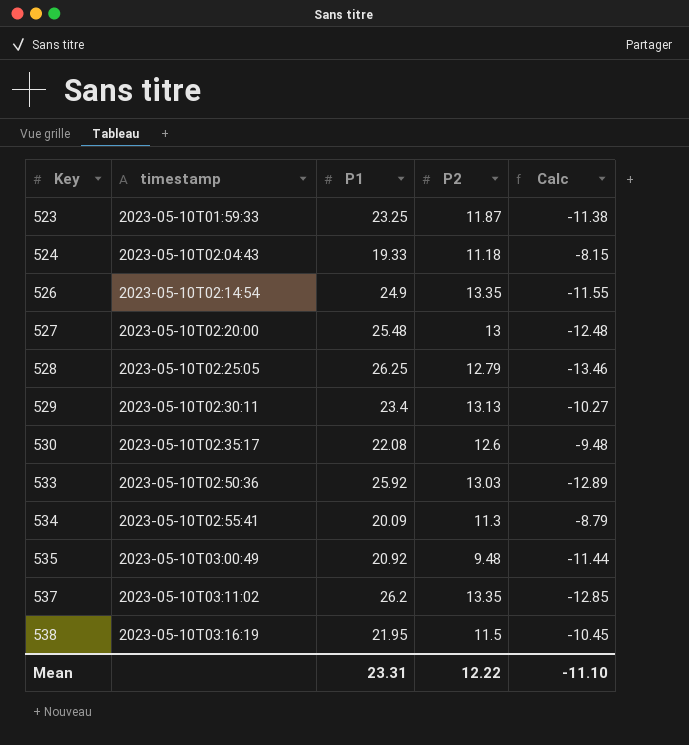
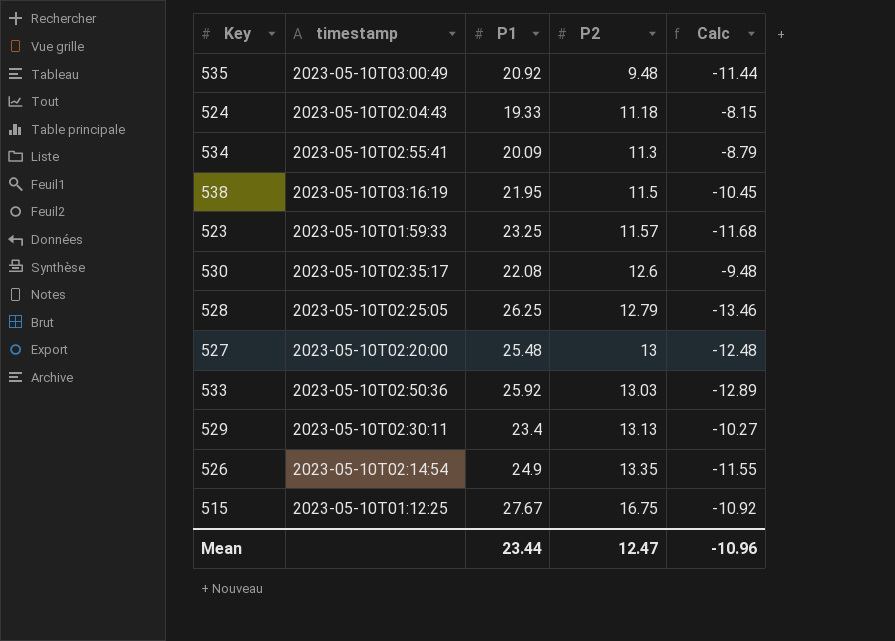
row order: Key ascending -> P2 ascending
row 537: 2023-05-10T03:11:02 | 26.2 | 13.35 | -12.85 -> none
523 | P2: 11.87 -> 11.57
523 | Calc: -11.38 -> -11.68
row 515: none -> 2023-05-10T01:12:25 | 27.67 | 16.75 | -10.92
Mean | P1: 23.31 -> 23.44
Mean | P2: 12.22 -> 12.47
Mean | Calc: -11.10 -> -10.96

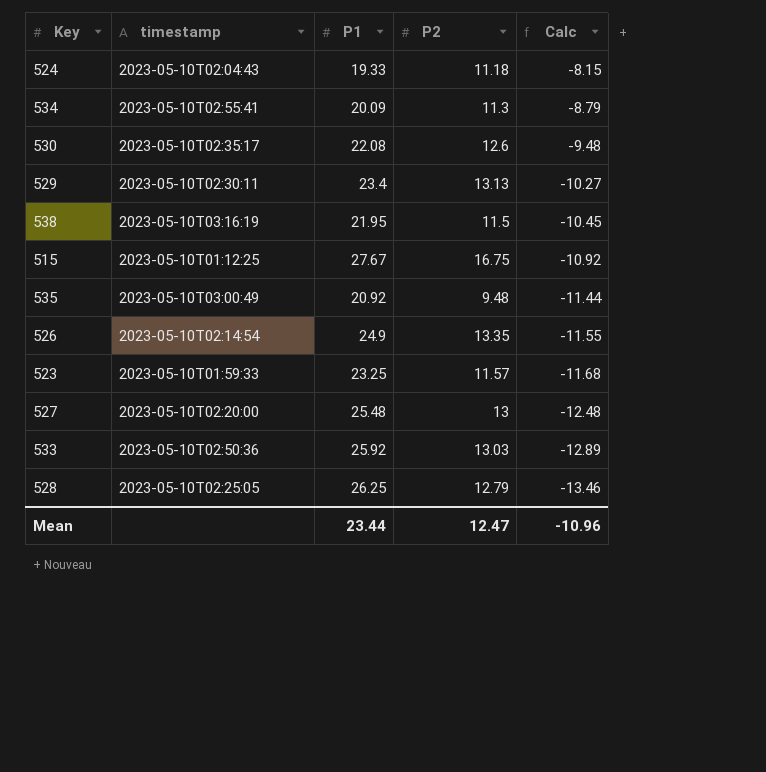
row order: P2 ascending -> Calc descending

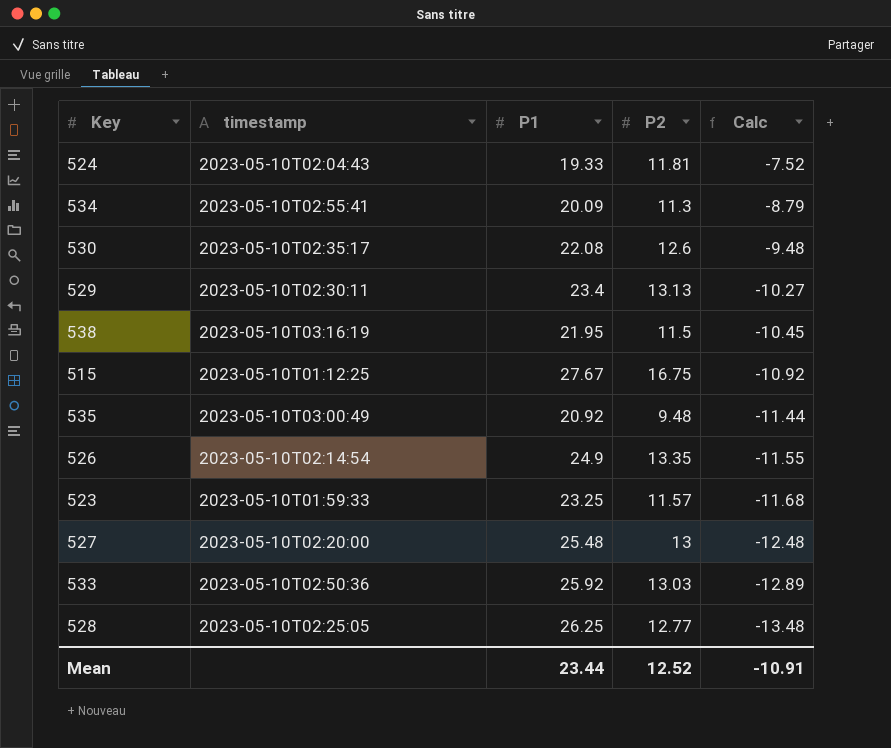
524 | P2: 11.18 -> 11.81
524 | Calc: -8.15 -> -7.52
528 | P2: 12.79 -> 12.77
528 | Calc: -13.46 -> -13.48
Mean | P2: 12.47 -> 12.52
Mean | Calc: -10.96 -> -10.91

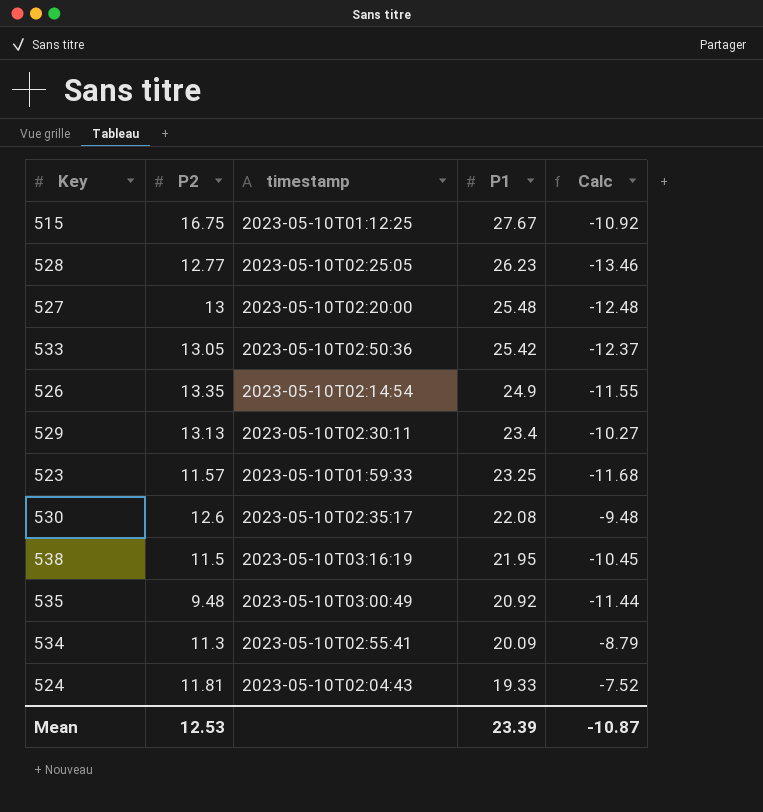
row order: Calc descending -> P1 descending
column P2 | position: 4 -> 2
528 | P1: 26.25 -> 26.23
528 | Calc: -13.48 -> -13.46
533 | P2: 13.03 -> 13.05
533 | P1: 25.92 -> 25.42
533 | Calc: -12.89 -> -12.37
Mean | P2: 12.52 -> 12.53
Mean | P1: 23.44 -> 23.39
Mean | Calc: -10.91 -> -10.87

